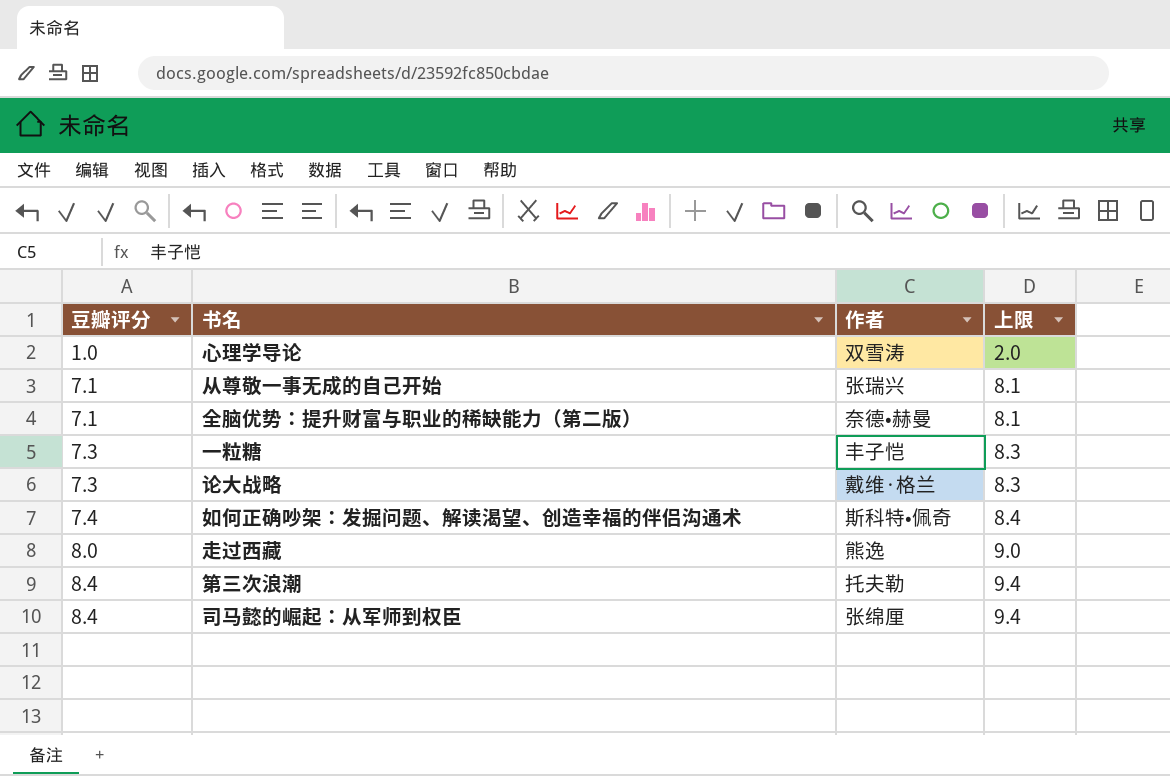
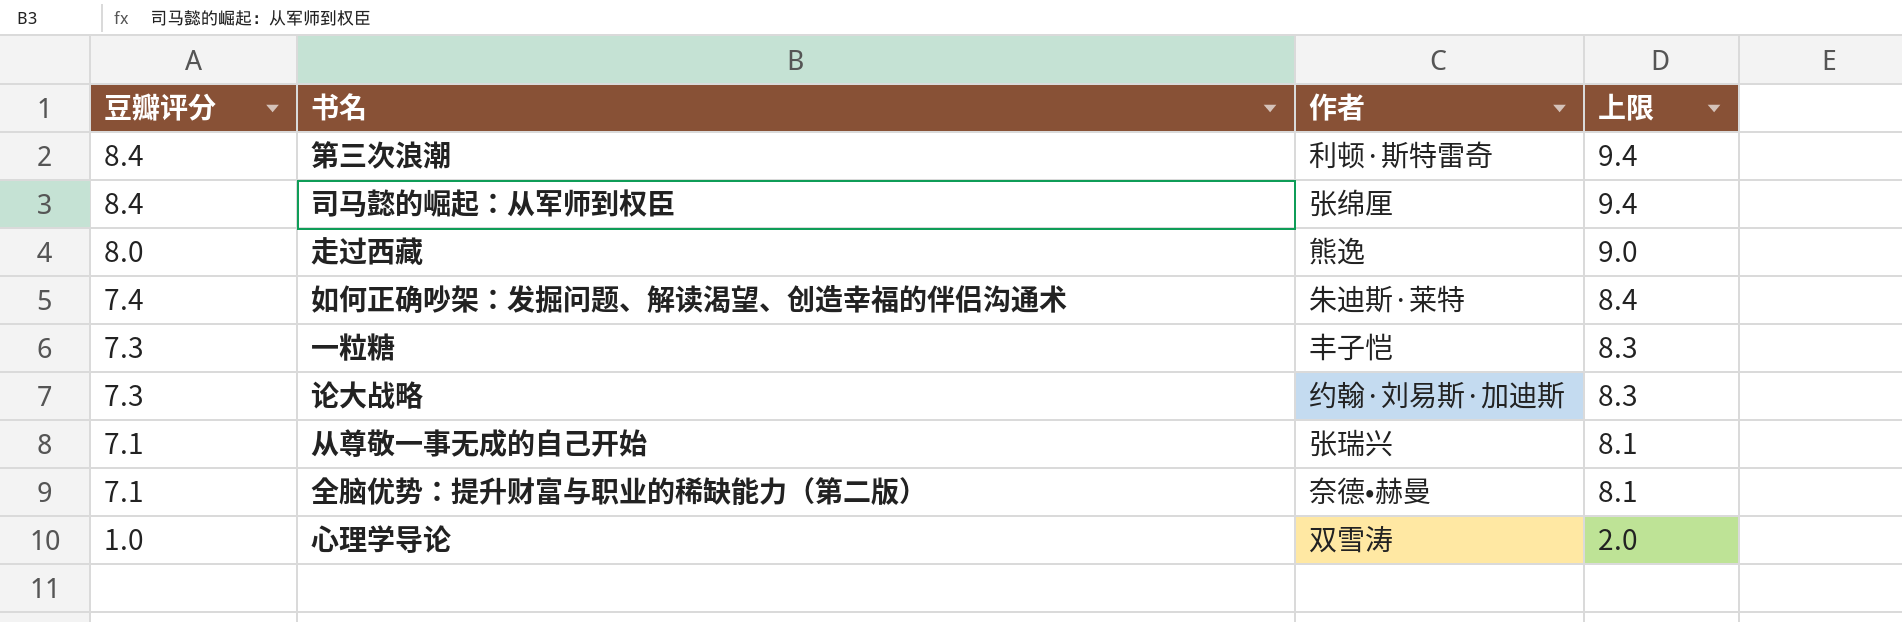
row order: 豆瓣评分 ascending -> 豆瓣评分 descending
第三次浪潮 | 作者: 托夫勒 -> 利顿·斯特雷奇
如何正确吵架：发掘问题、解读渴望、创造幸福的伴侣沟通术 | 作者: 斯科特•佩奇 -> 朱迪斯·莱特
论大战略 | 作者: 戴维·格兰 -> 约翰·刘易斯·加迪斯

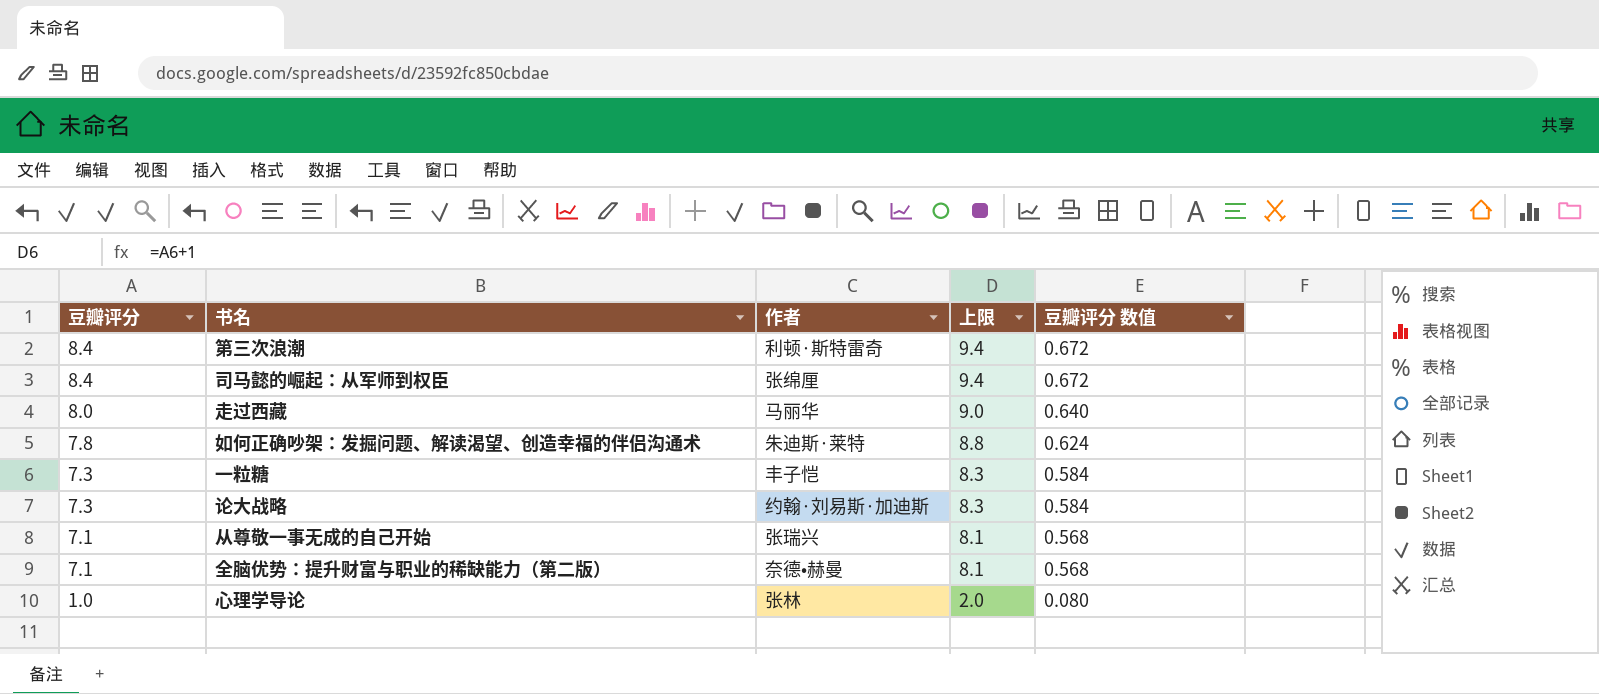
column 豆瓣评分 数值 | formula: none -> [豆瓣评分] * 0.08
走过西藏 | 作者: 熊逸 -> 马丽华
如何正确吵架：发掘问题、解读渴望、创造幸福的伴侣沟通术 | 豆瓣评分: 7.4 -> 7.8
如何正确吵架：发掘问题、解读渴望、创造幸福的伴侣沟通术 | 上限: 8.4 -> 8.8
心理学导论 | 作者: 双雪涛 -> 张林

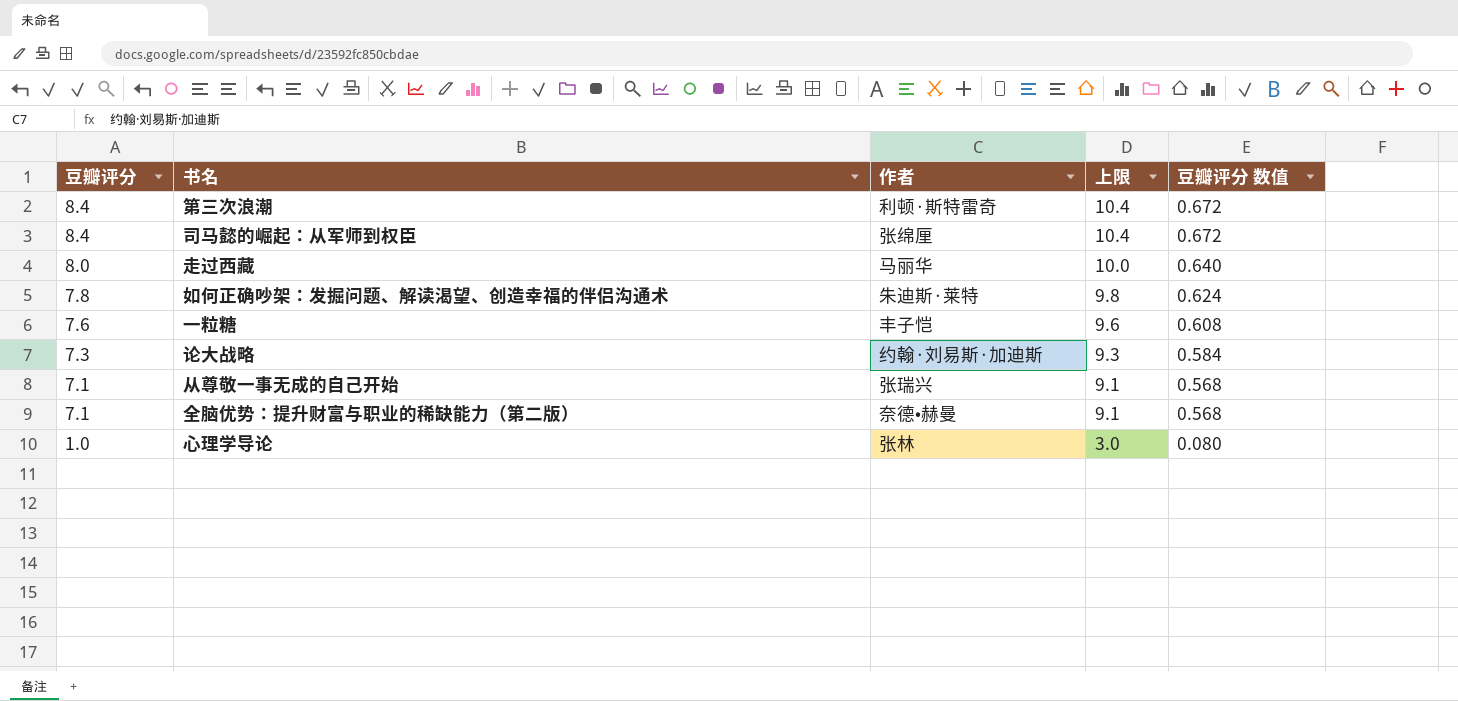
column 上限 | formula: [豆瓣评分] + 1 -> [豆瓣评分] + 2
一粒糖 | 豆瓣评分: 7.3 -> 7.6
一粒糖 | 豆瓣评分 数值: 0.584 -> 0.608

